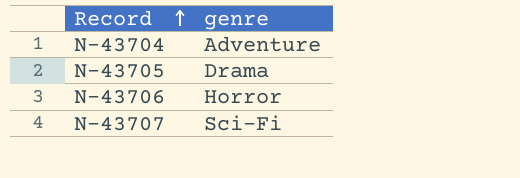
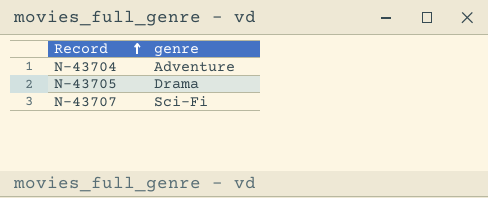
row N-43706: Horror -> none

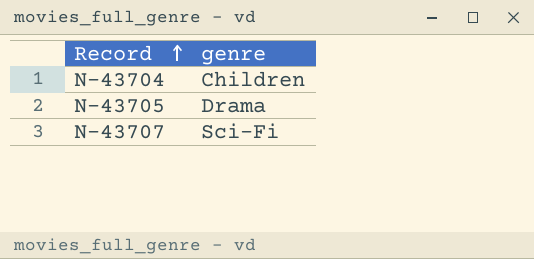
N-43704 | genre: Adventure -> Children

